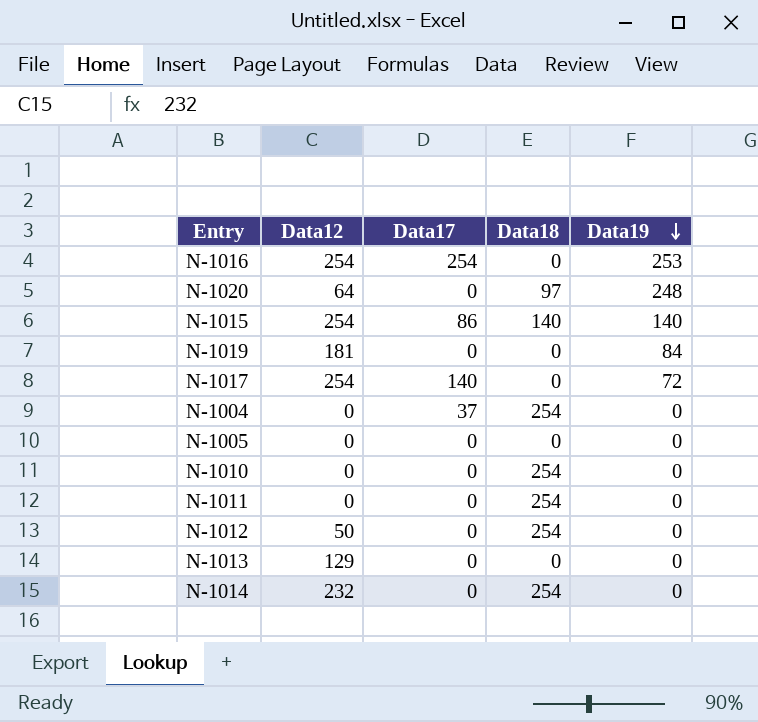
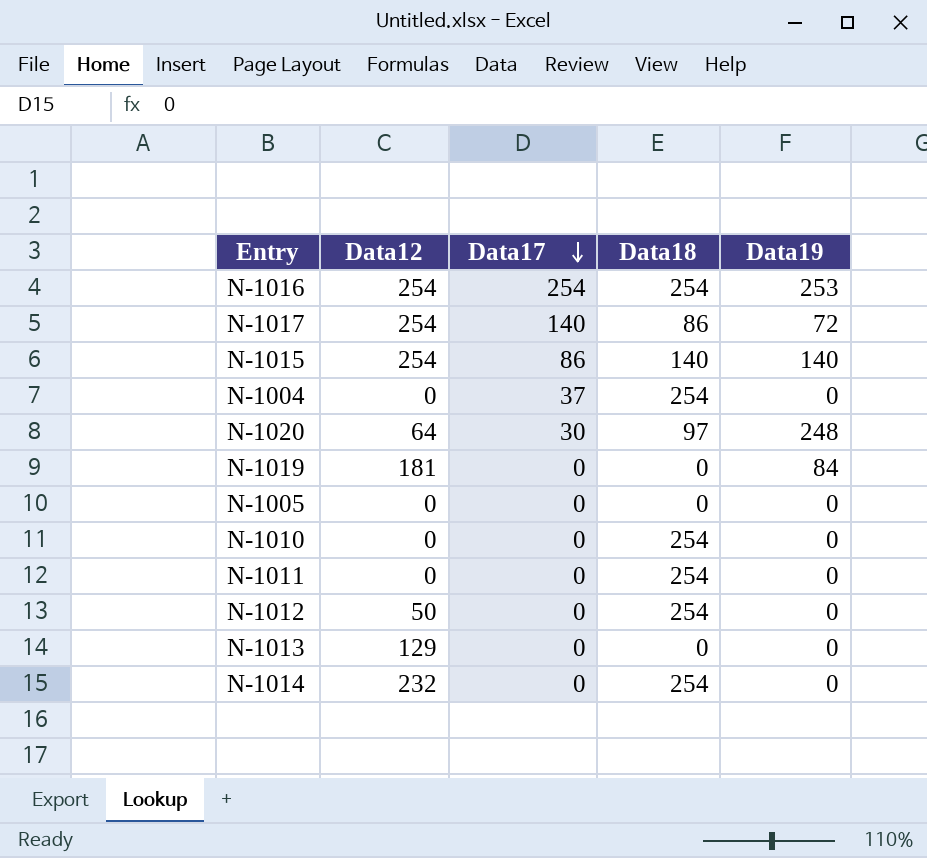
row order: Data19 descending -> Data17 descending
N-1016 | Data18: 0 -> 254
N-1017 | Data18: 0 -> 86
N-1020 | Data17: 0 -> 30

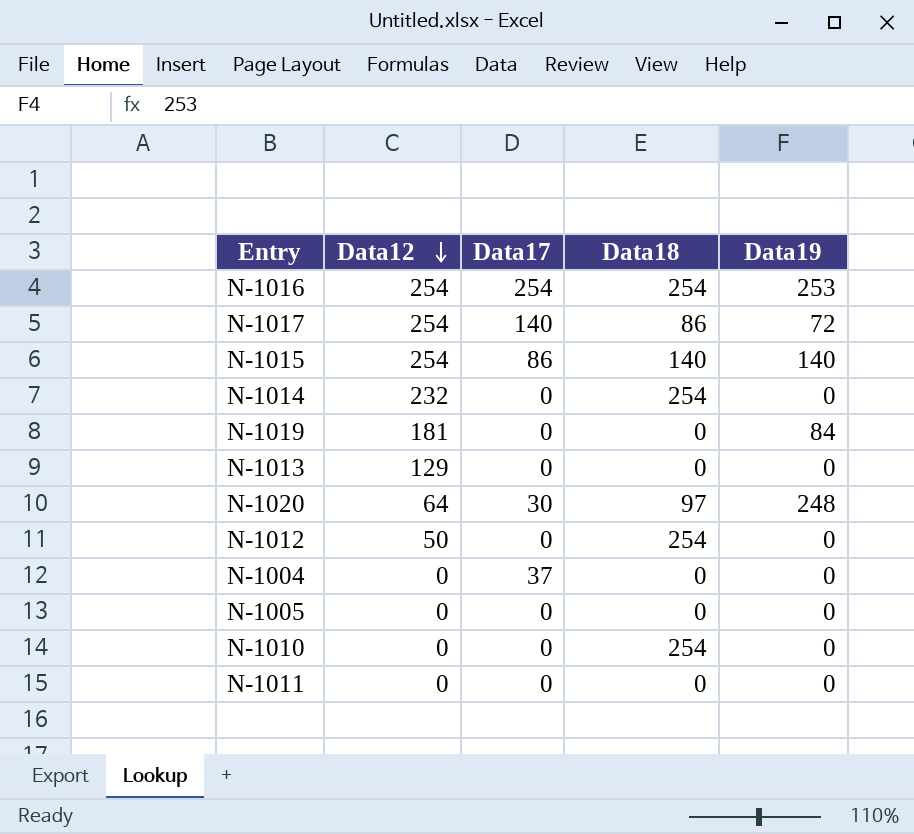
row order: Data17 descending -> Data12 descending
N-1004 | Data18: 254 -> 0
N-1011 | Data18: 254 -> 0

